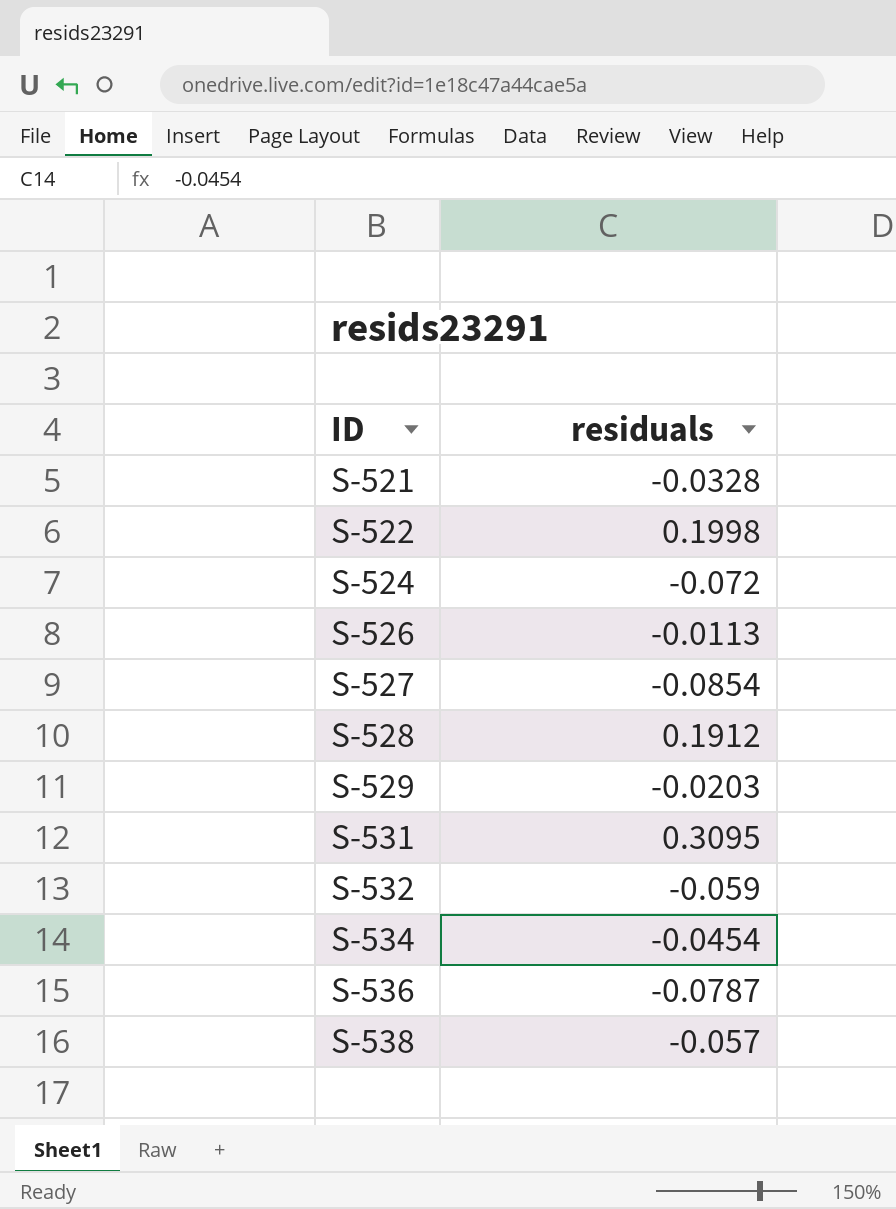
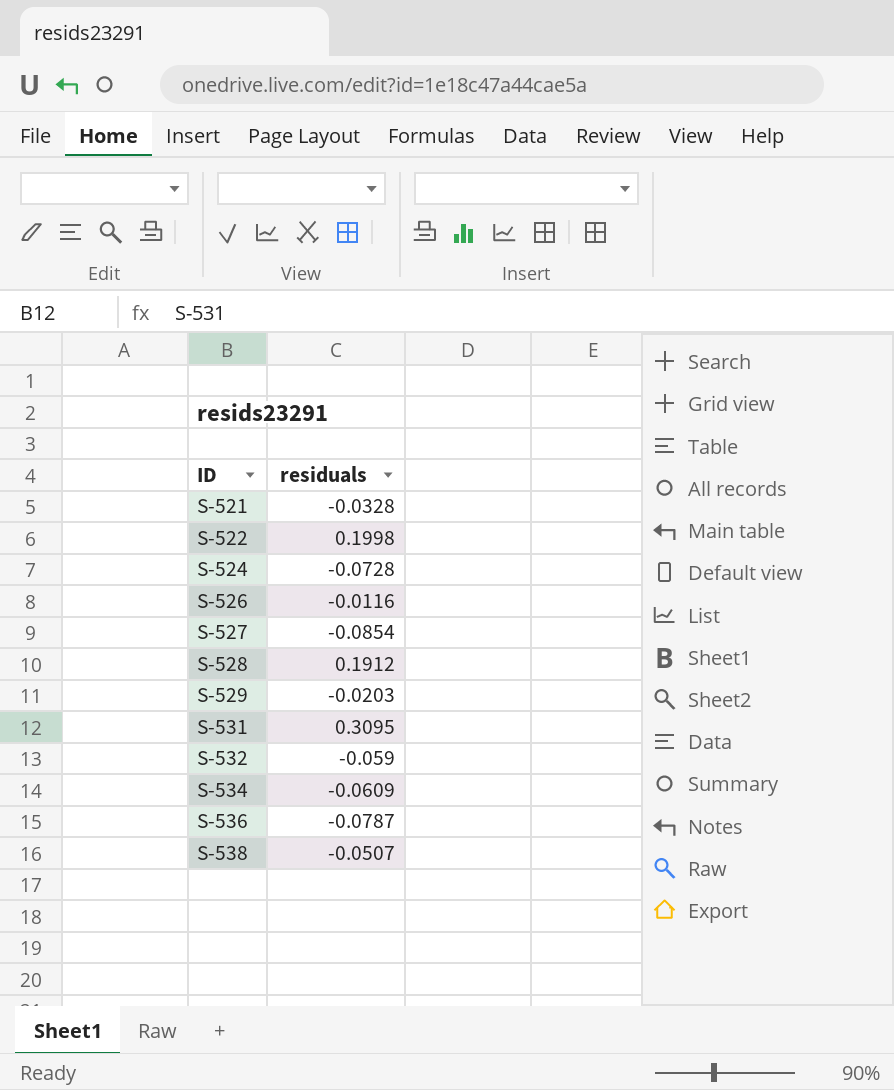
S-524 | residuals: -0.072 -> -0.0728
S-526 | residuals: -0.0113 -> -0.0116
S-534 | residuals: -0.0454 -> -0.0609
S-538 | residuals: -0.057 -> -0.0507

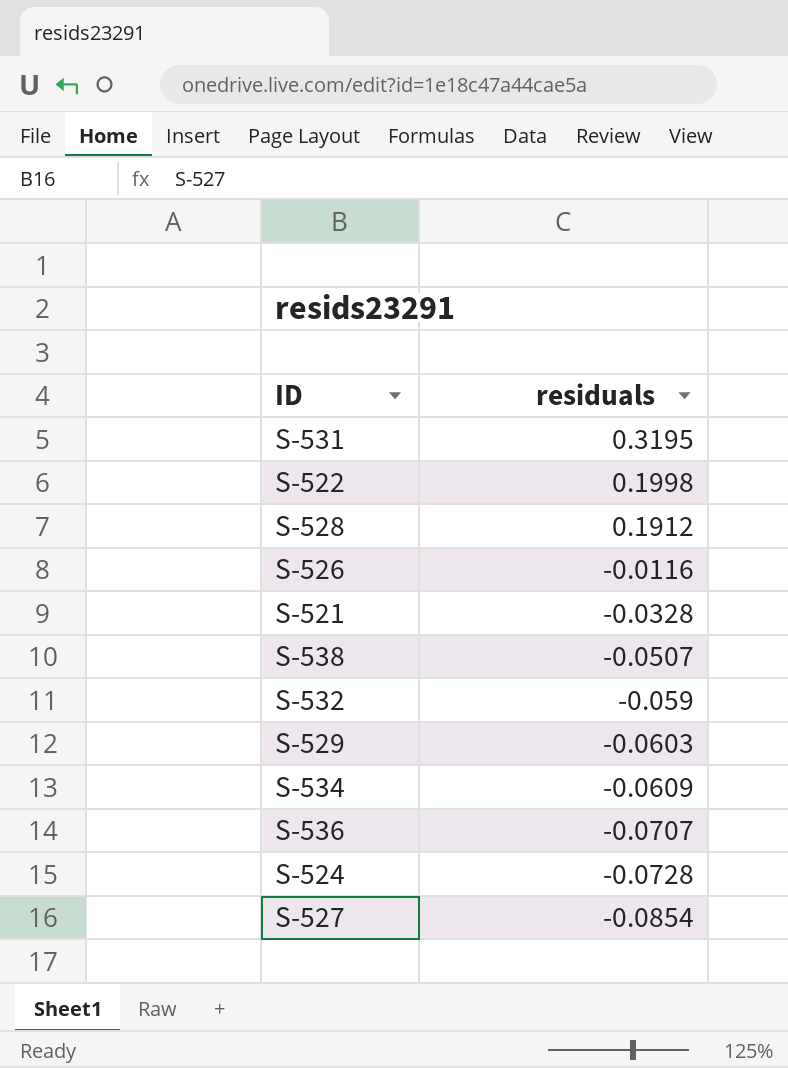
row order: ID ascending -> residuals descending
S-531 | residuals: 0.3095 -> 0.3195
S-529 | residuals: -0.0203 -> -0.0603
S-536 | residuals: -0.0787 -> -0.0707

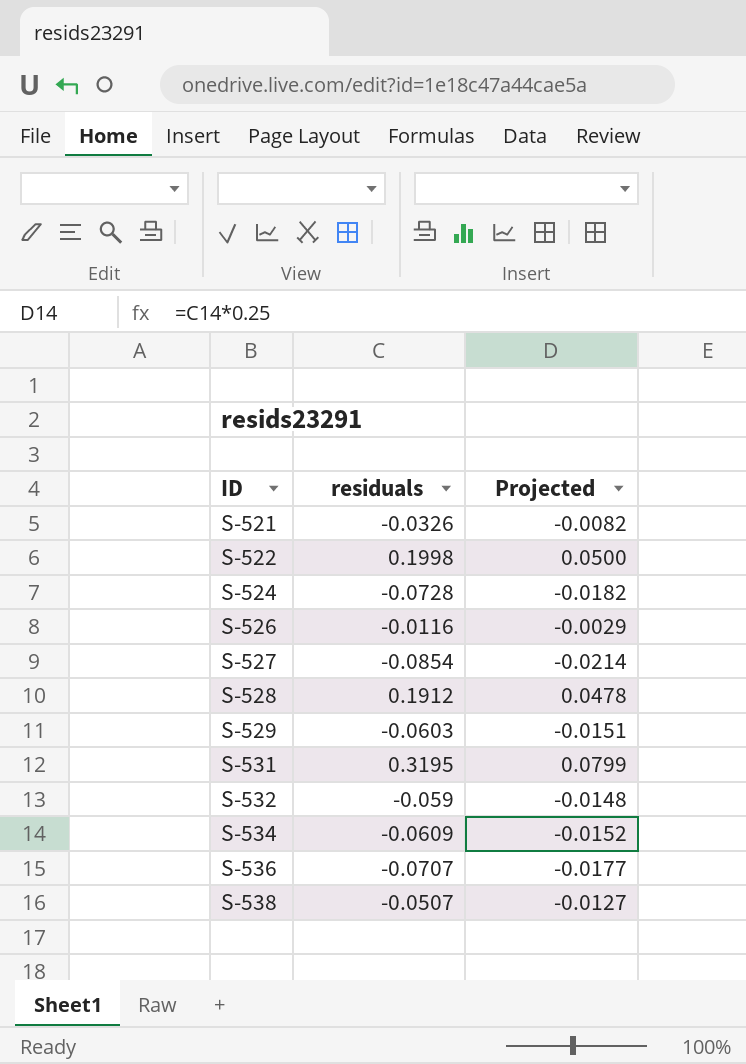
row order: residuals descending -> ID ascending
column Projected | formula: none -> [residuals] * 0.25
S-521 | residuals: -0.0328 -> -0.0326

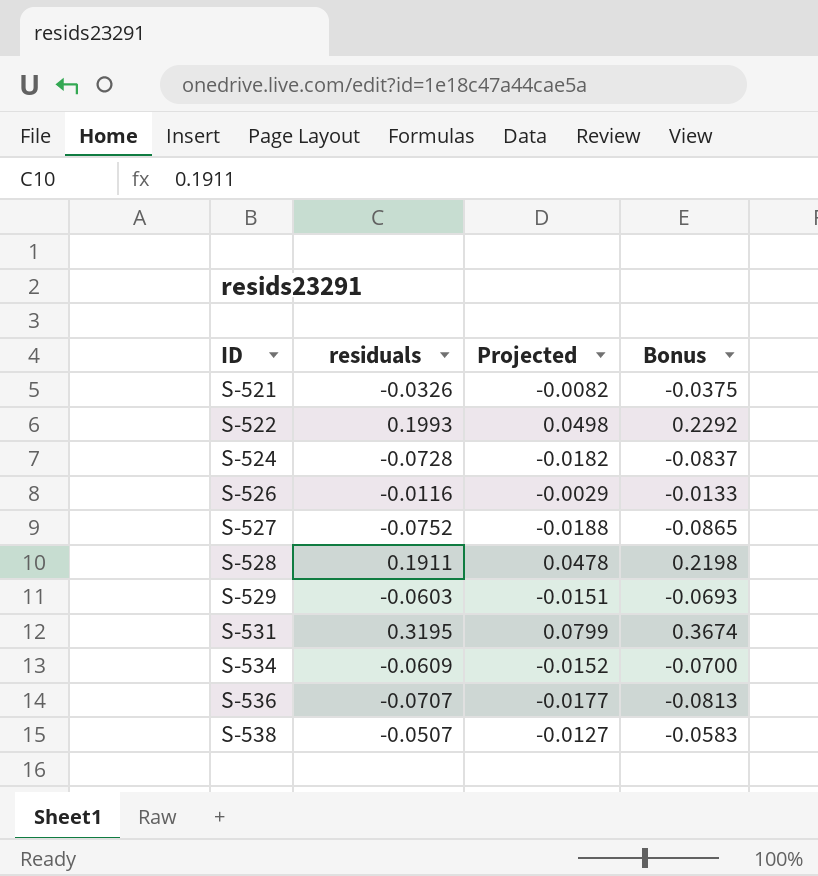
column Bonus | formula: none -> [residuals] * 1.15
row S-532: -0.059 | -0.0148 -> none
S-522 | residuals: 0.1998 -> 0.1993
S-522 | Projected: 0.0500 -> 0.0498
S-527 | residuals: -0.0854 -> -0.0752
S-527 | Projected: -0.0214 -> -0.0188
S-528 | residuals: 0.1912 -> 0.1911

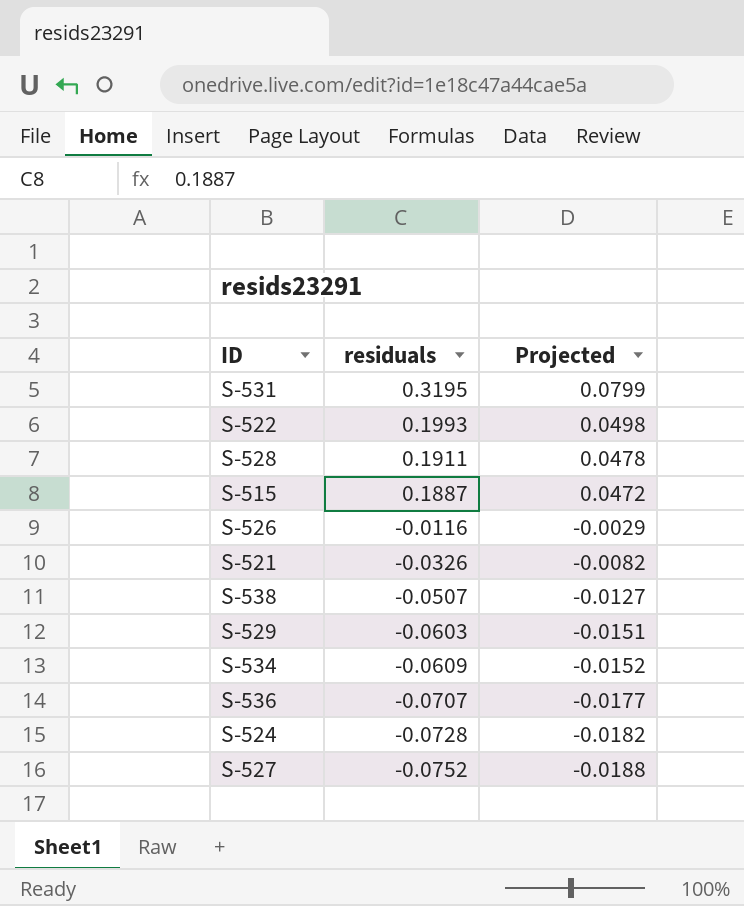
row order: ID ascending -> residuals descending
column Bonus | formula: [residuals] * 1.15 -> none
row S-515: none -> 0.1887 | 0.0472

